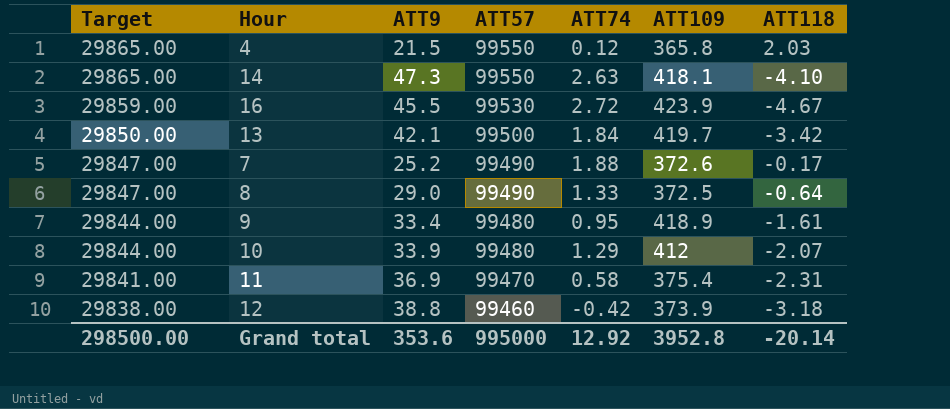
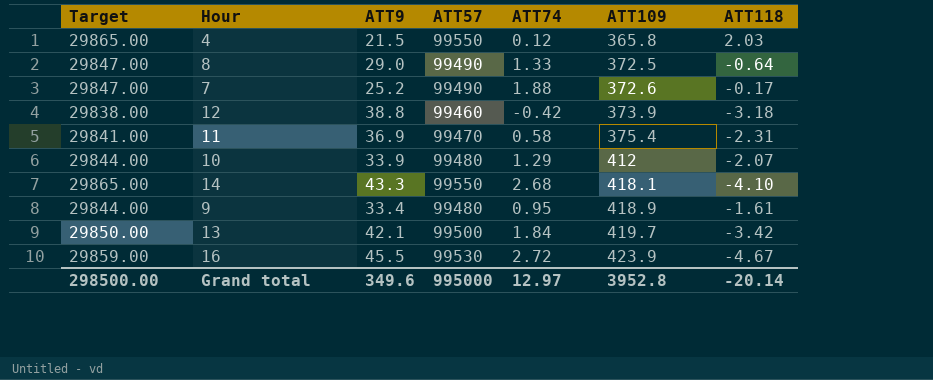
row order: Target descending -> ATT109 ascending
14 | ATT9: 47.3 -> 43.3
14 | ATT74: 2.63 -> 2.68
Grand total | ATT9: 353.6 -> 349.6
Grand total | ATT74: 12.92 -> 12.97

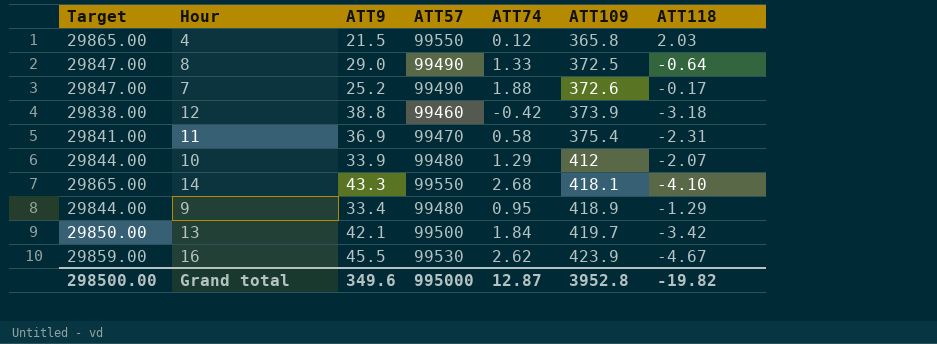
9 | ATT118: -1.61 -> -1.29
16 | ATT74: 2.72 -> 2.62
Grand total | ATT74: 12.97 -> 12.87
Grand total | ATT118: -20.14 -> -19.82

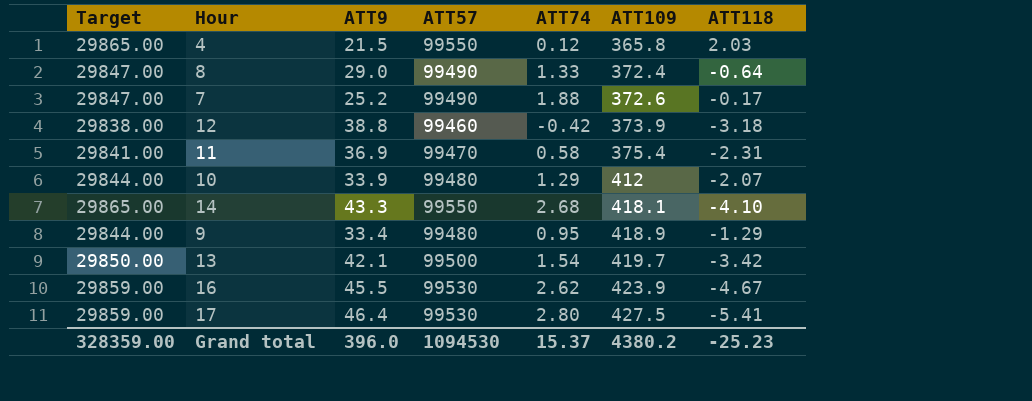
8 | ATT109: 372.5 -> 372.4
13 | ATT74: 1.84 -> 1.54
row 17: none -> 29859.00 | 46.4 | 99530 | 2.80 | 427.5 | -5.41
Grand total | Target: 298500.00 -> 328359.00
Grand total | ATT9: 349.6 -> 396.0
Grand total | ATT57: 995000 -> 1094530
Grand total | ATT74: 12.87 -> 15.37
Grand total | ATT109: 3952.8 -> 4380.2
Grand total | ATT118: -19.82 -> -25.23

